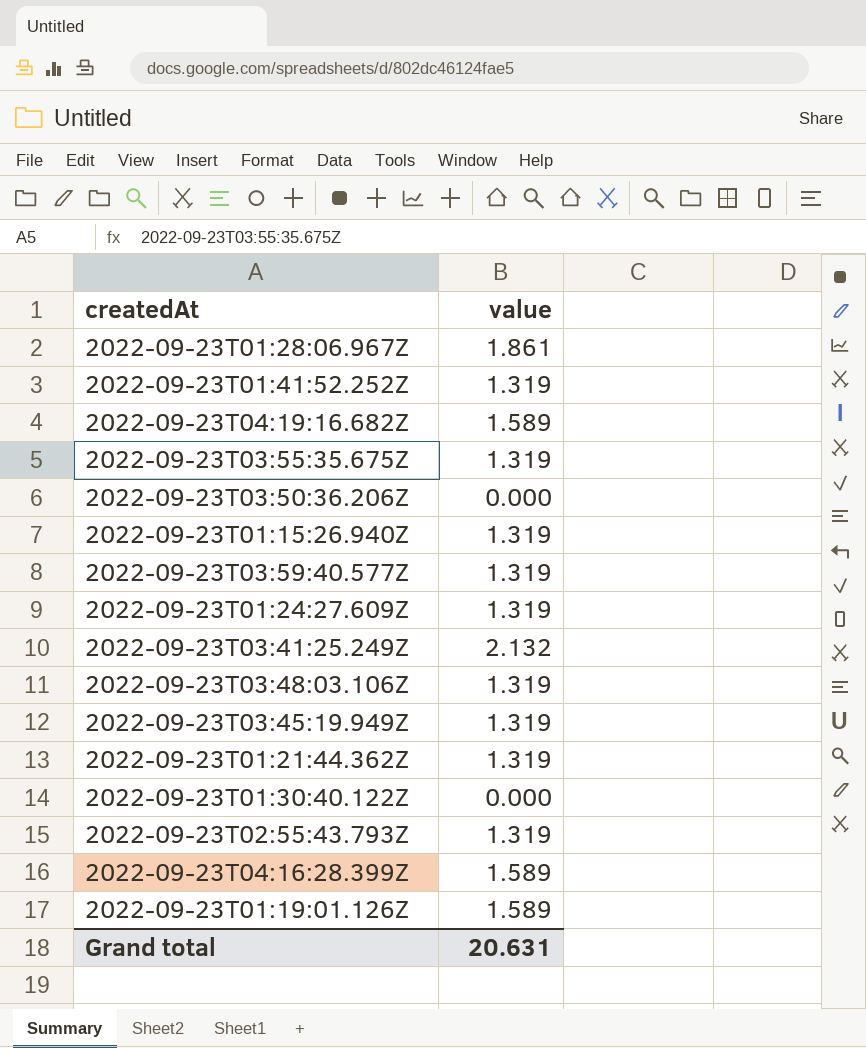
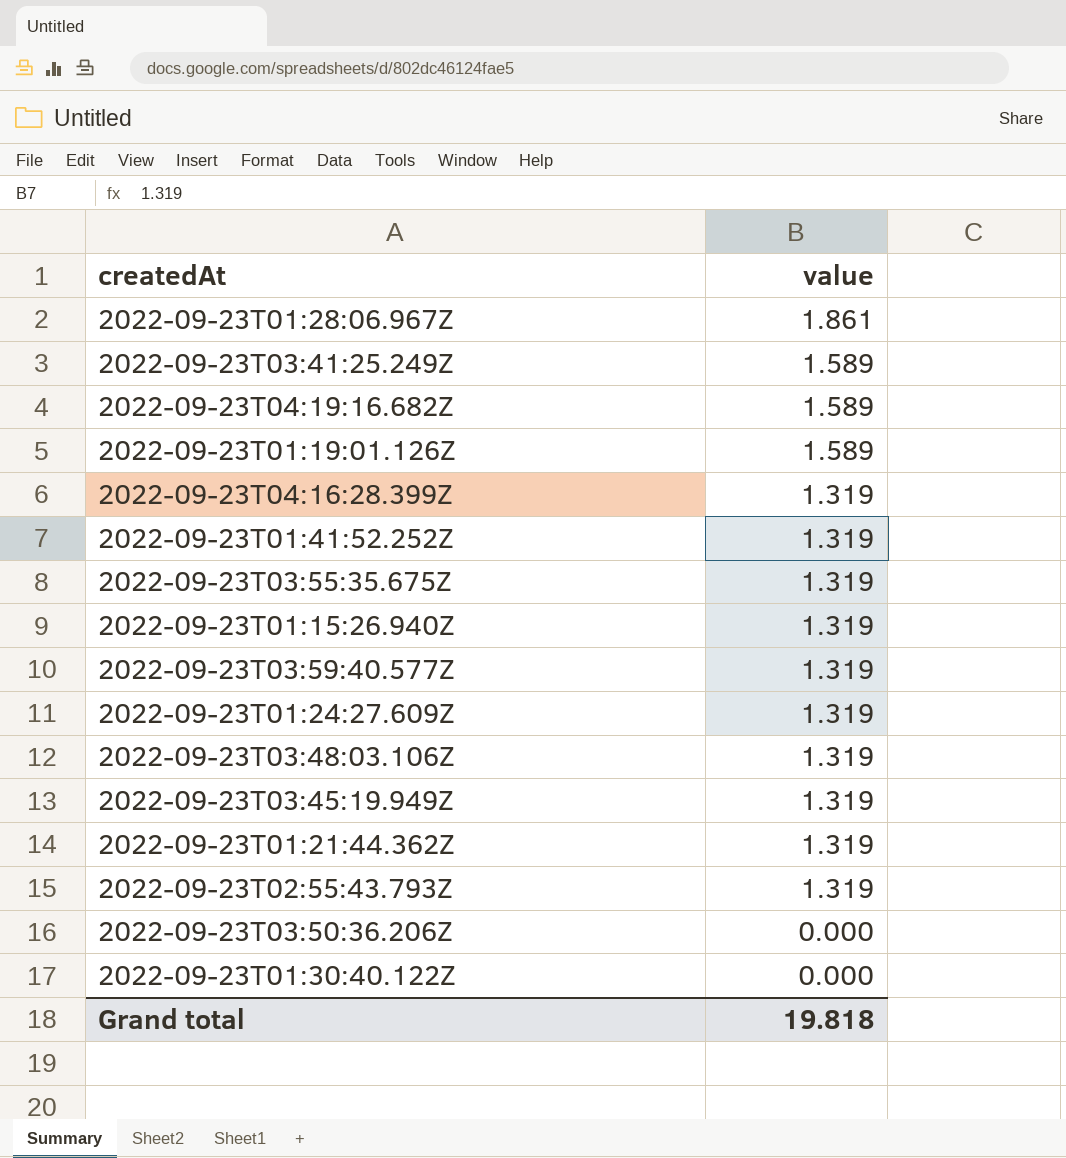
row order: none -> value descending
2022-09-23T03:41:25.249Z | value: 2.132 -> 1.589
2022-09-23T04:16:28.399Z | value: 1.589 -> 1.319
Grand total | value: 20.631 -> 19.818

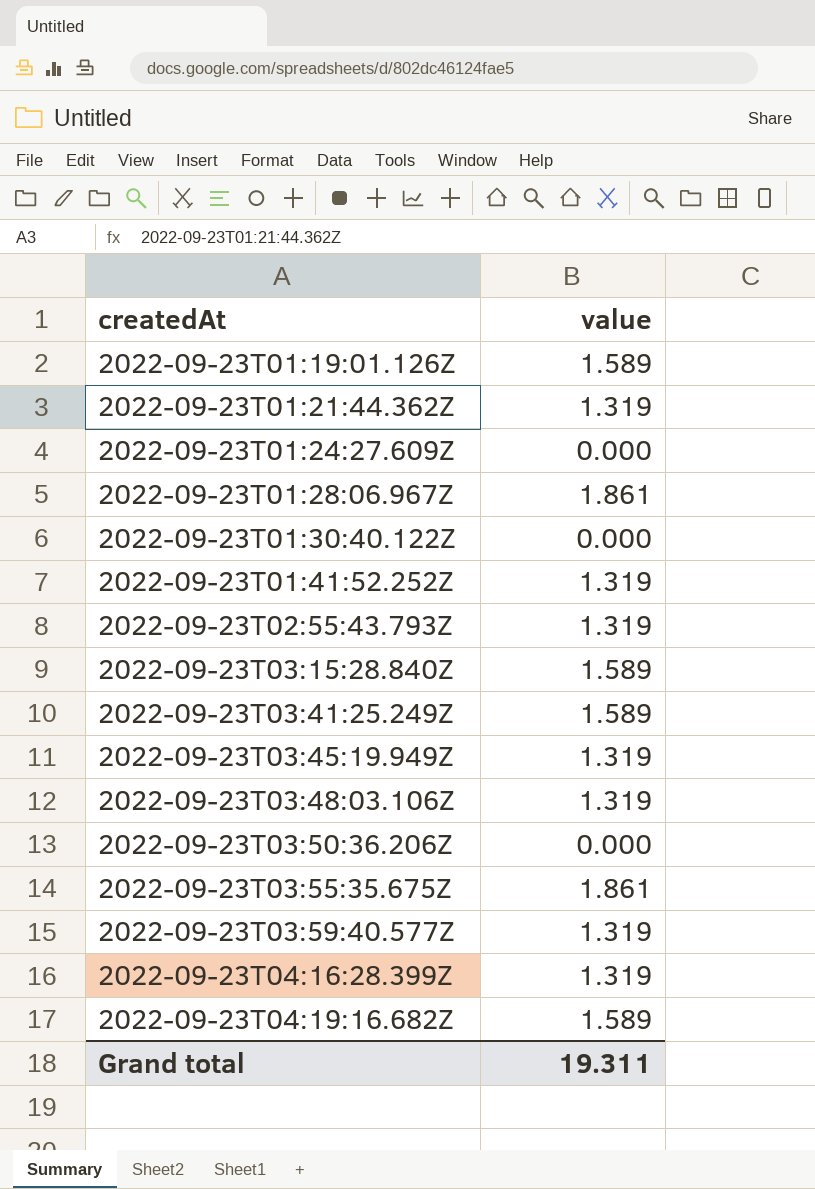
row order: value descending -> createdAt ascending
row 2022-09-23T01:15:26.940Z: 1.319 -> none
2022-09-23T01:24:27.609Z | value: 1.319 -> 0.000
row 2022-09-23T03:15:28.840Z: none -> 1.589
2022-09-23T03:55:35.675Z | value: 1.319 -> 1.861
Grand total | value: 19.818 -> 19.311

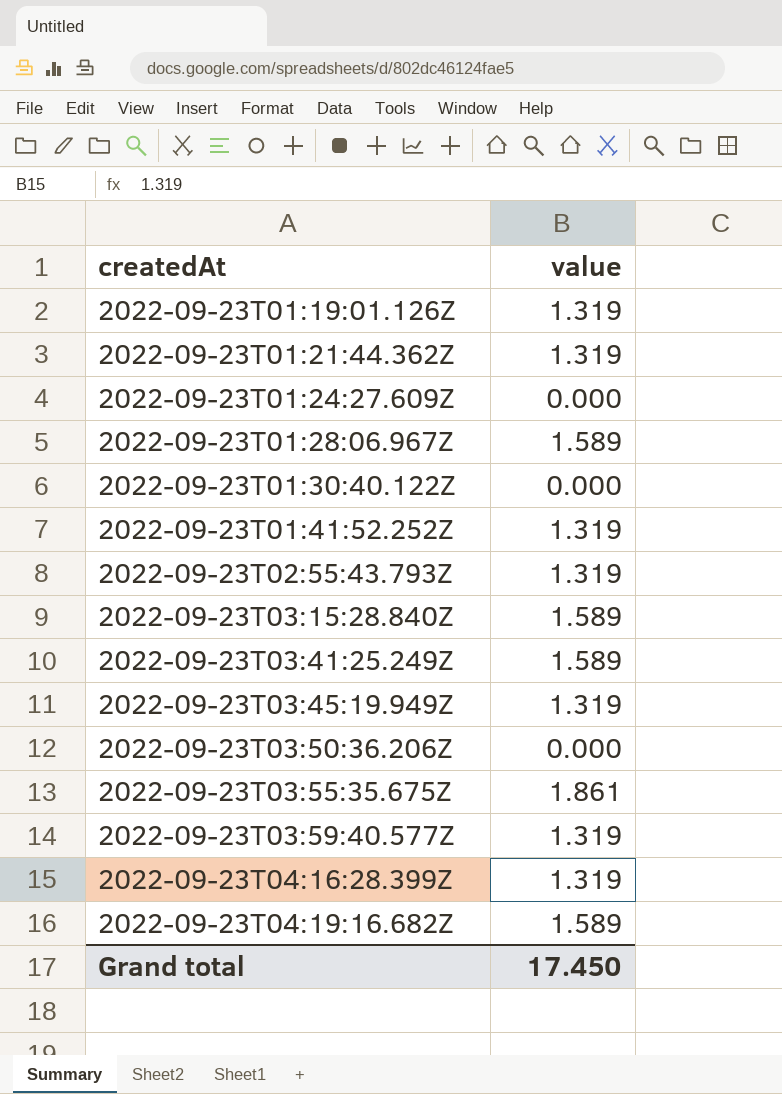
row 2022-09-23T03:48:03.106Z: 1.319 -> none
2022-09-23T01:19:01.126Z | value: 1.589 -> 1.319
2022-09-23T01:28:06.967Z | value: 1.861 -> 1.589
Grand total | value: 19.311 -> 17.450

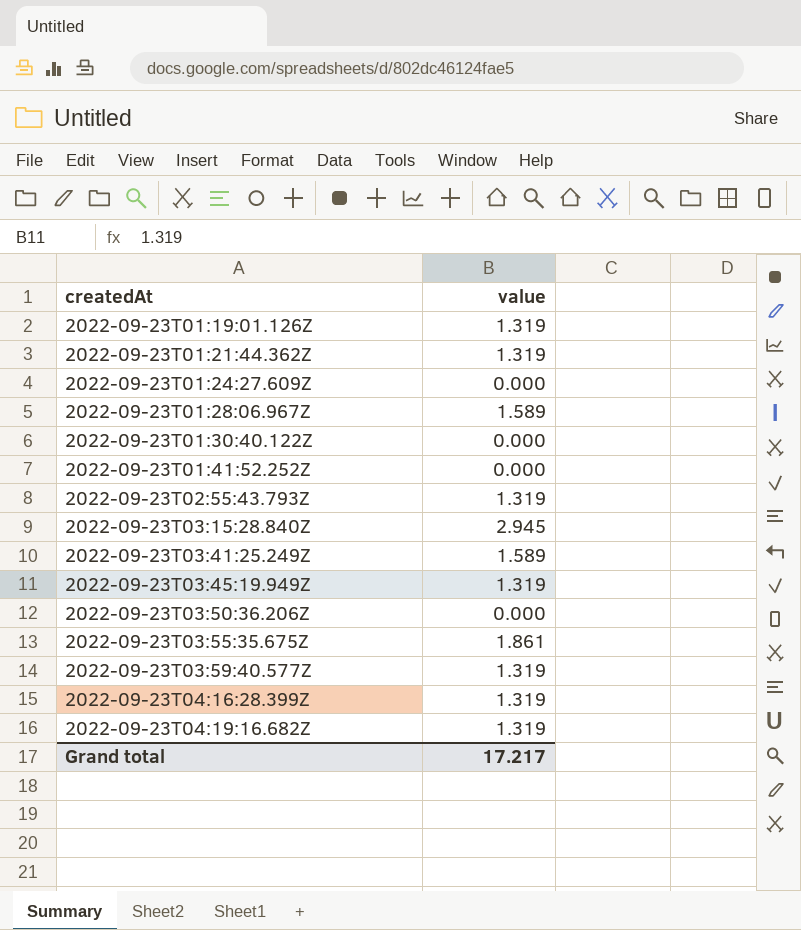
2022-09-23T01:41:52.252Z | value: 1.319 -> 0.000
2022-09-23T03:15:28.840Z | value: 1.589 -> 2.945
2022-09-23T04:19:16.682Z | value: 1.589 -> 1.319
Grand total | value: 17.450 -> 17.217

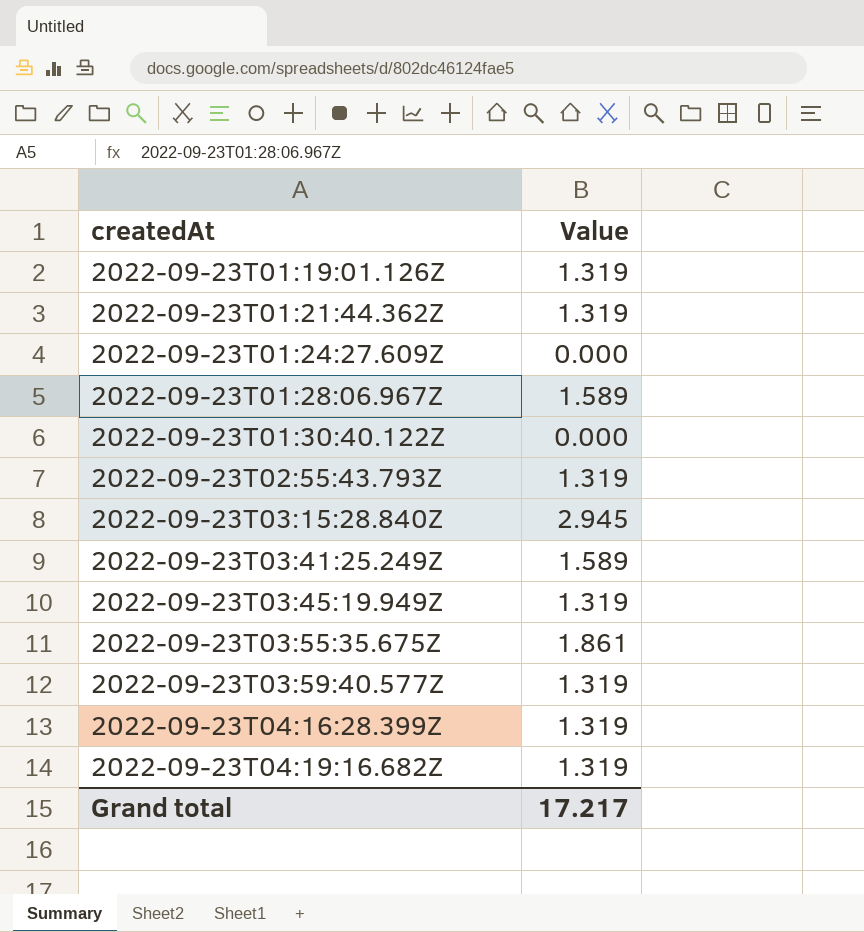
column name: value -> Value
row 2022-09-23T01:41:52.252Z: 0.000 -> none
row 2022-09-23T03:50:36.206Z: 0.000 -> none

